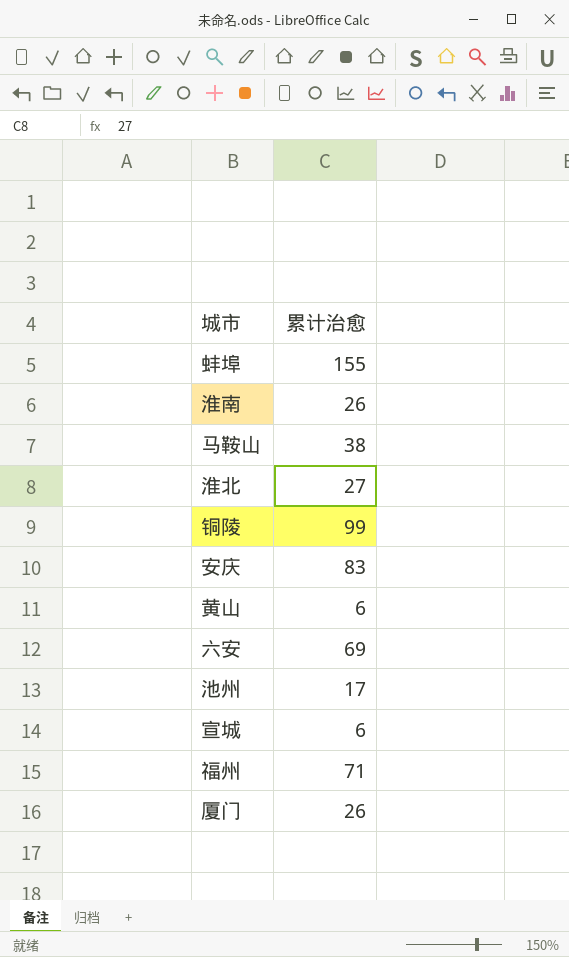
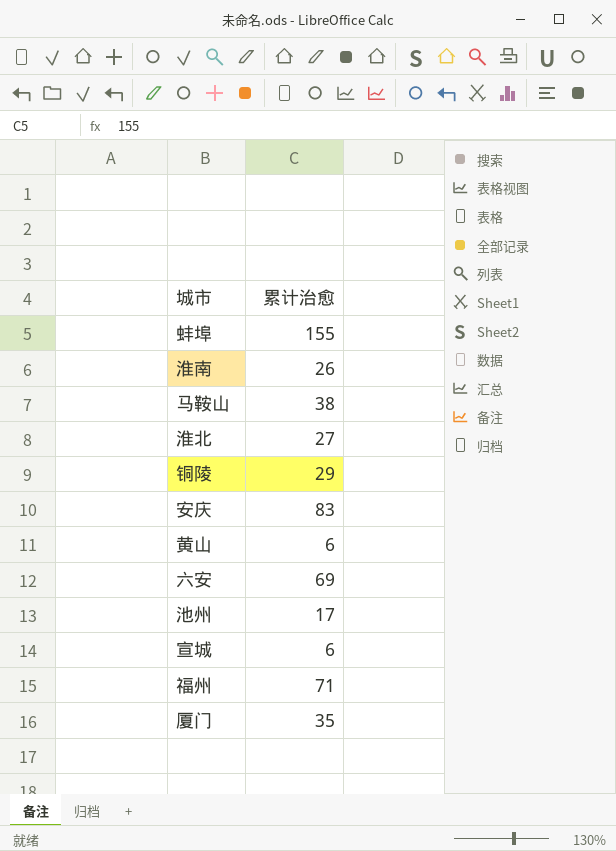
铜陵 | 累计治愈: 99 -> 29
厦门 | 累计治愈: 26 -> 35

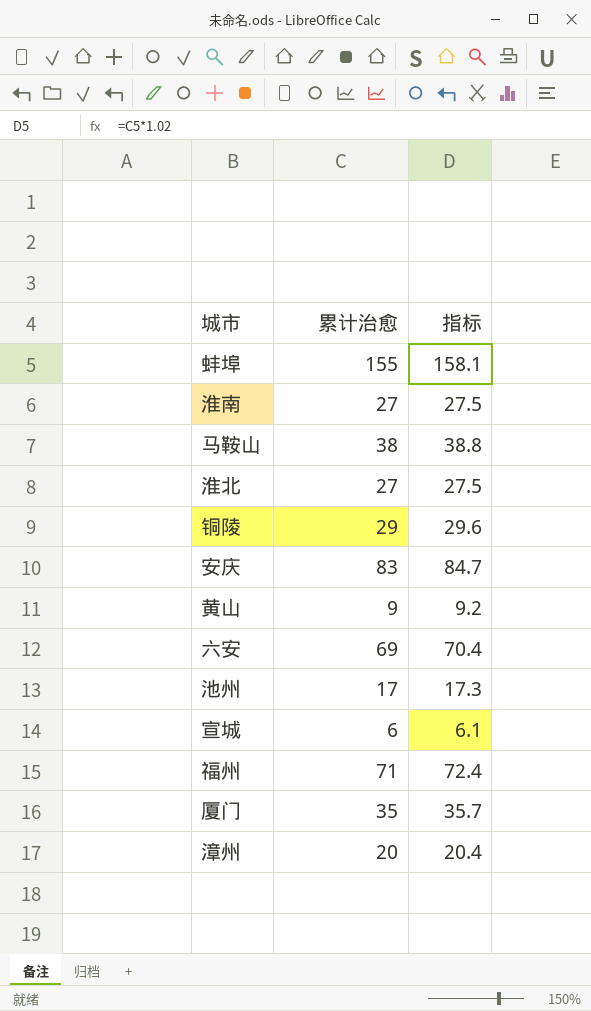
column 指标 | formula: none -> [累计治愈] * 1.02
淮南 | 累计治愈: 26 -> 27
黄山 | 累计治愈: 6 -> 9
row 漳州: none -> 20 | 20.4

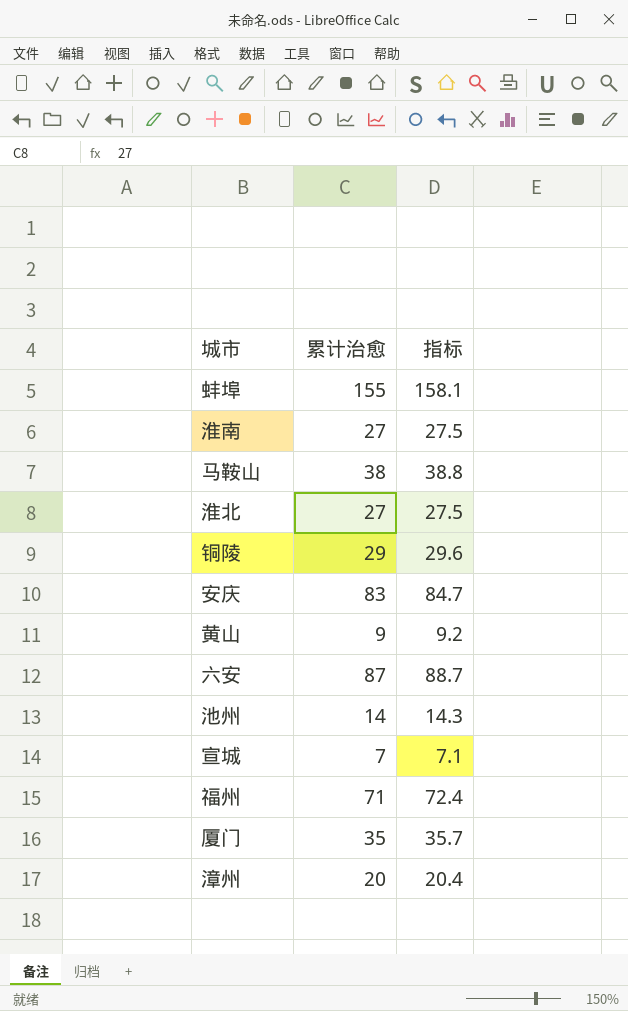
六安 | 累计治愈: 69 -> 87
六安 | 指标: 70.4 -> 88.7
池州 | 累计治愈: 17 -> 14
池州 | 指标: 17.3 -> 14.3
宣城 | 累计治愈: 6 -> 7
宣城 | 指标: 6.1 -> 7.1

